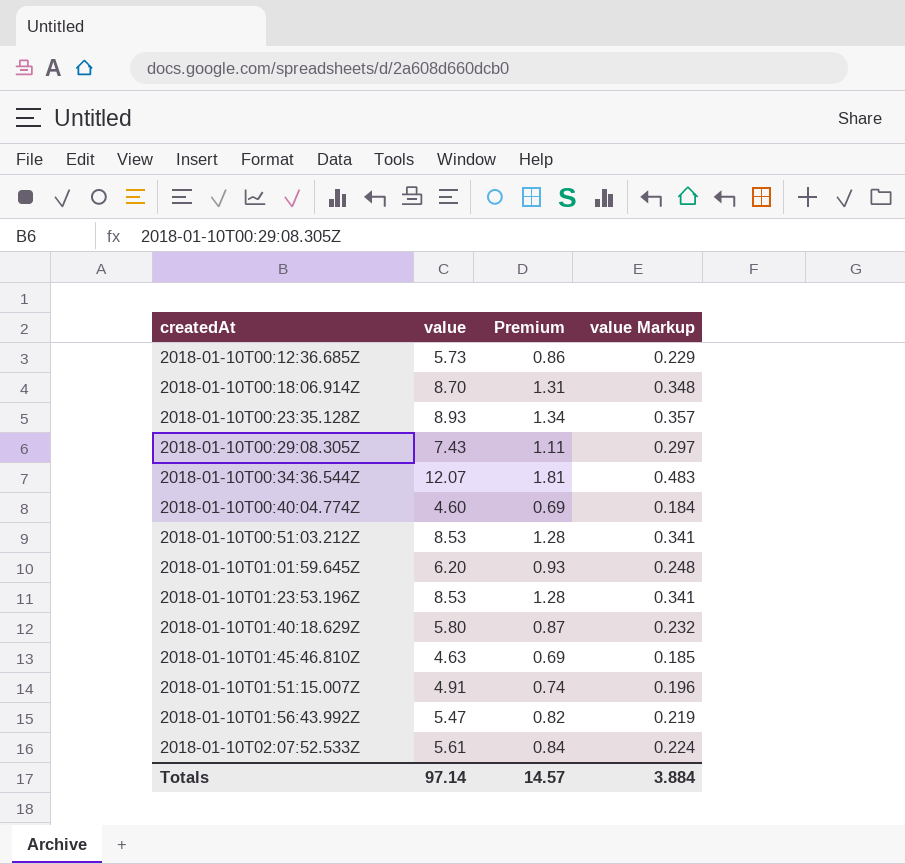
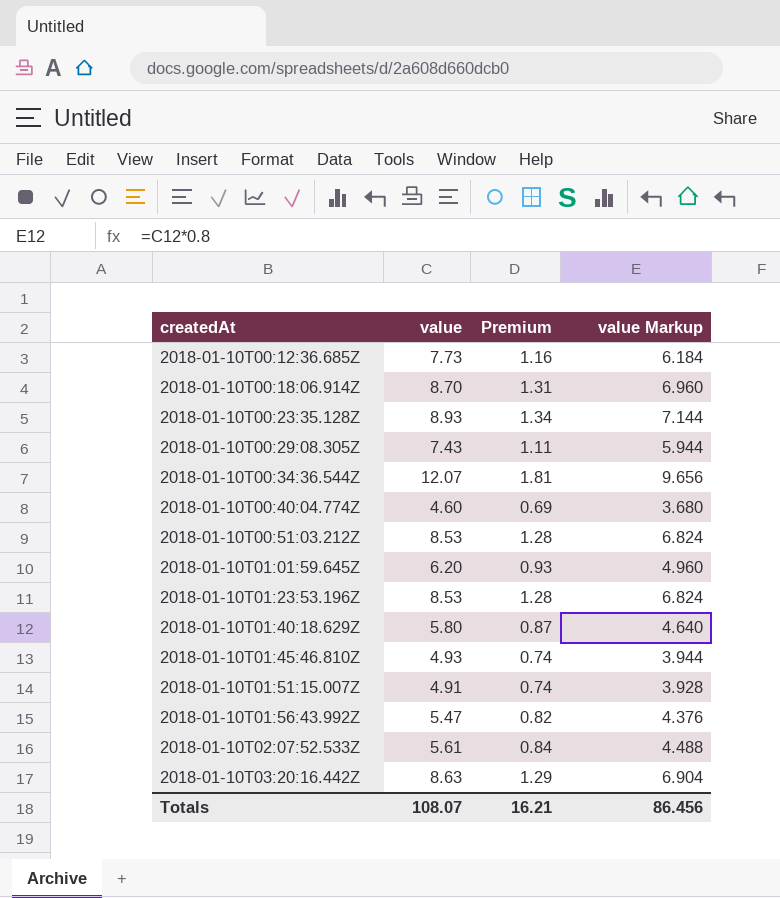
column value Markup | formula: [value] * 0.04 -> [value] * 0.8
2018-01-10T00:12:36.685Z | value: 5.73 -> 7.73
2018-01-10T00:12:36.685Z | Premium: 0.86 -> 1.16
2018-01-10T01:45:46.810Z | value: 4.63 -> 4.93
2018-01-10T01:45:46.810Z | Premium: 0.69 -> 0.74
row 2018-01-10T03:20:16.442Z: none -> 8.63 | 1.29 | 6.904
Totals | value: 97.14 -> 108.07
Totals | Premium: 14.57 -> 16.21
Totals | value Markup: 3.884 -> 86.456

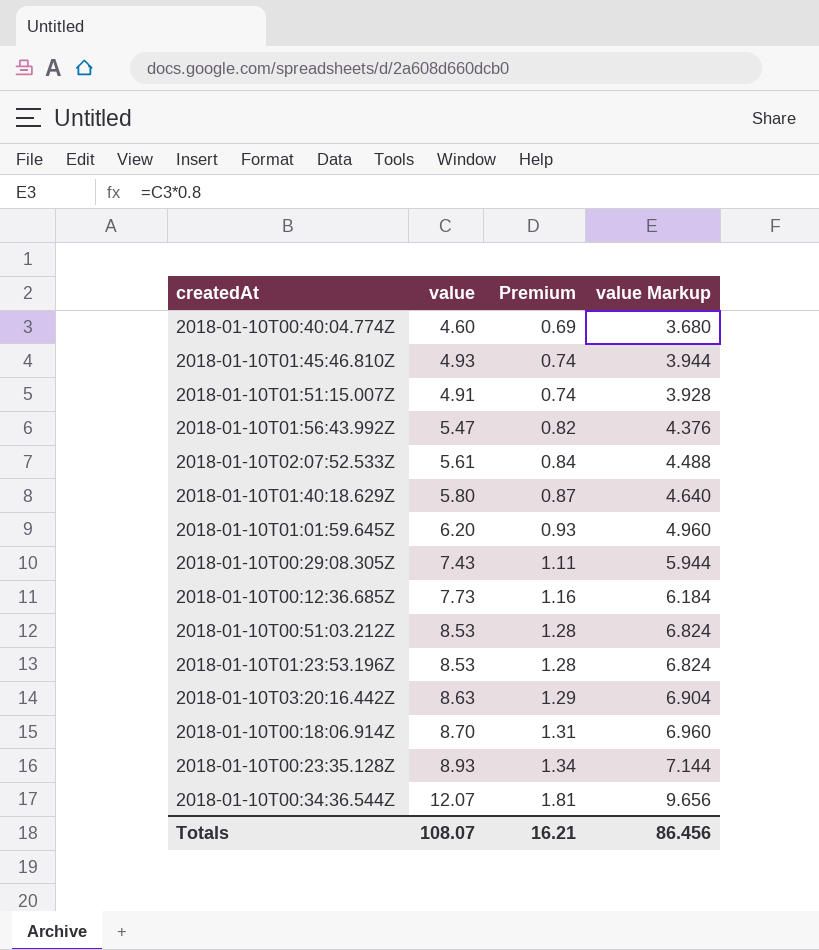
row order: createdAt ascending -> Premium ascending

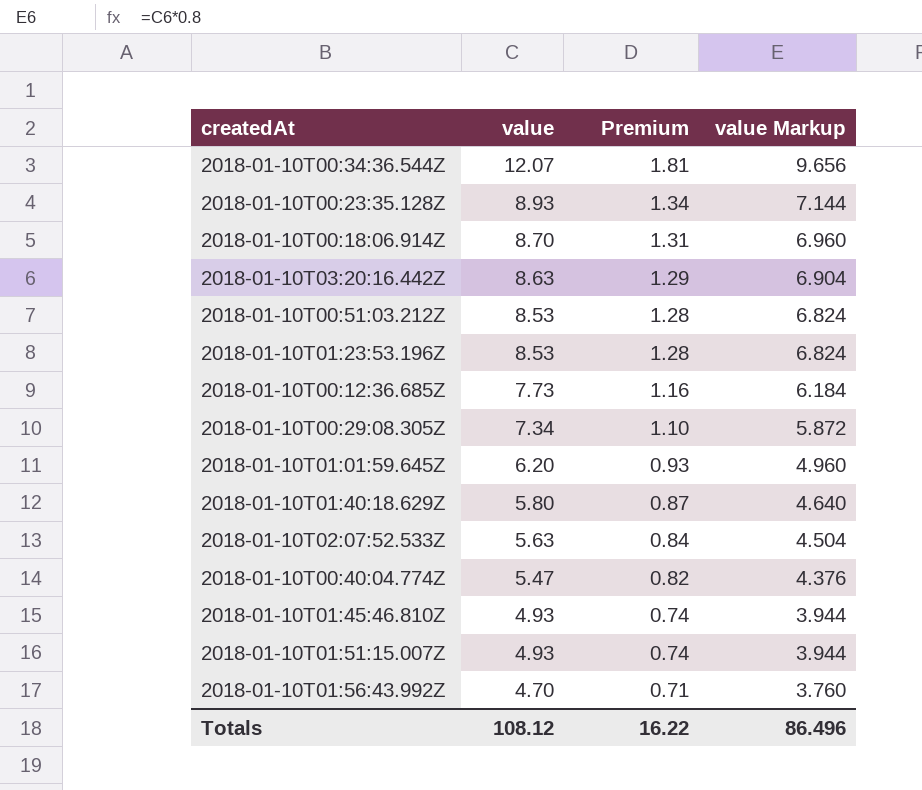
row order: Premium ascending -> value descending
2018-01-10T00:29:08.305Z | value: 7.43 -> 7.34
2018-01-10T00:29:08.305Z | Premium: 1.11 -> 1.10
2018-01-10T00:29:08.305Z | value Markup: 5.944 -> 5.872
2018-01-10T02:07:52.533Z | value: 5.61 -> 5.63
2018-01-10T02:07:52.533Z | value Markup: 4.488 -> 4.504
2018-01-10T00:40:04.774Z | value: 4.60 -> 5.47
2018-01-10T00:40:04.774Z | Premium: 0.69 -> 0.82
2018-01-10T00:40:04.774Z | value Markup: 3.680 -> 4.376
2018-01-10T01:51:15.007Z | value: 4.91 -> 4.93
2018-01-10T01:51:15.007Z | value Markup: 3.928 -> 3.944
2018-01-10T01:56:43.992Z | value: 5.47 -> 4.70
2018-01-10T01:56:43.992Z | Premium: 0.82 -> 0.71
2018-01-10T01:56:43.992Z | value Markup: 4.376 -> 3.760
Totals | value: 108.07 -> 108.12
Totals | Premium: 16.21 -> 16.22
Totals | value Markup: 86.456 -> 86.496

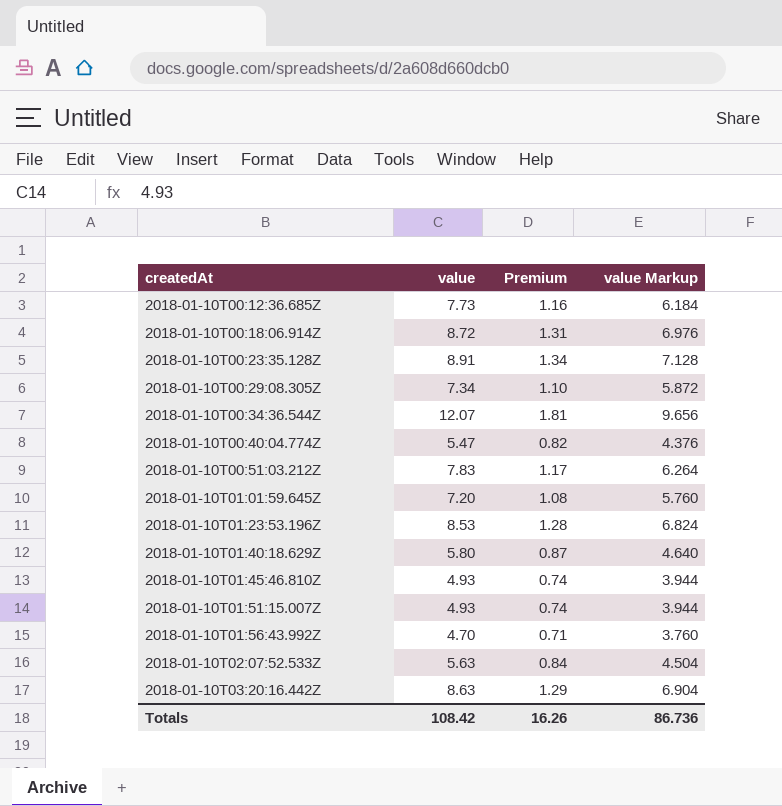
row order: value descending -> createdAt ascending
2018-01-10T00:18:06.914Z | value: 8.70 -> 8.72
2018-01-10T00:18:06.914Z | value Markup: 6.960 -> 6.976
2018-01-10T00:23:35.128Z | value: 8.93 -> 8.91
2018-01-10T00:23:35.128Z | value Markup: 7.144 -> 7.128
2018-01-10T00:51:03.212Z | value: 8.53 -> 7.83
2018-01-10T00:51:03.212Z | Premium: 1.28 -> 1.17
2018-01-10T00:51:03.212Z | value Markup: 6.824 -> 6.264
2018-01-10T01:01:59.645Z | value: 6.20 -> 7.20
2018-01-10T01:01:59.645Z | Premium: 0.93 -> 1.08
2018-01-10T01:01:59.645Z | value Markup: 4.960 -> 5.760
Totals | value: 108.12 -> 108.42
Totals | Premium: 16.22 -> 16.26
Totals | value Markup: 86.496 -> 86.736

